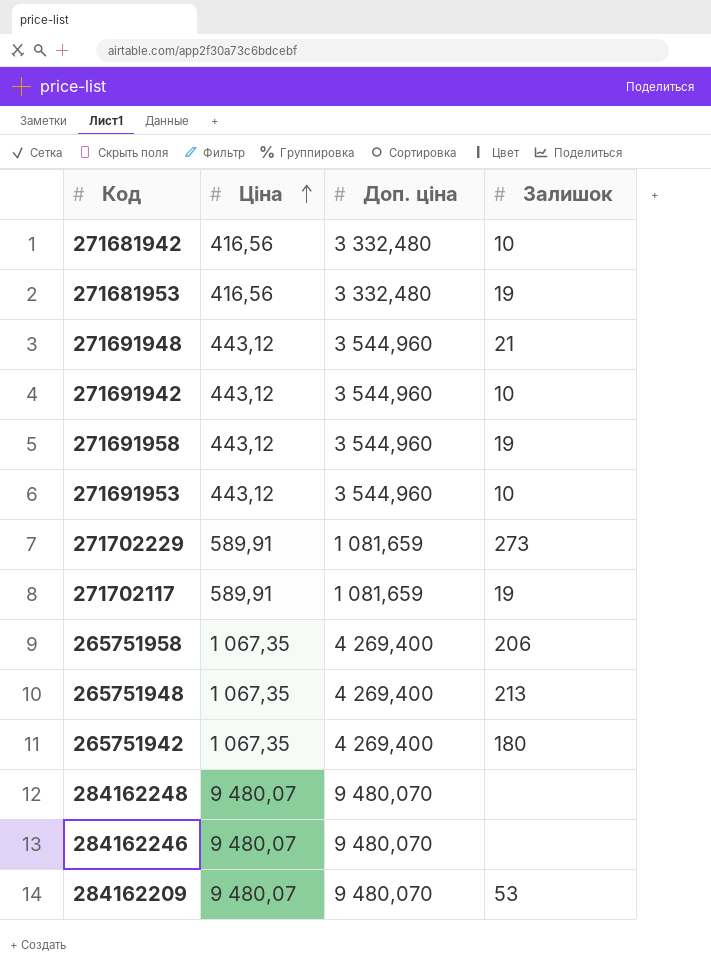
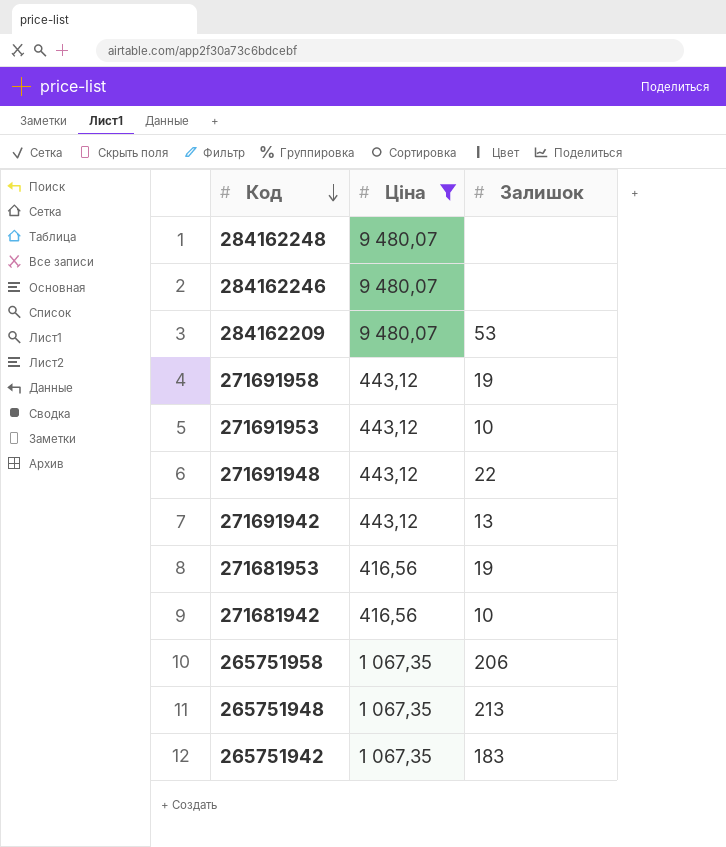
filter: none -> Ціна != 589,91
row order: Ціна ascending -> Код descending
column Доп. ціна | position: 3 -> none
271691948 | Залишок: 21 -> 22
271691942 | Залишок: 10 -> 13
265751942 | Залишок: 180 -> 183

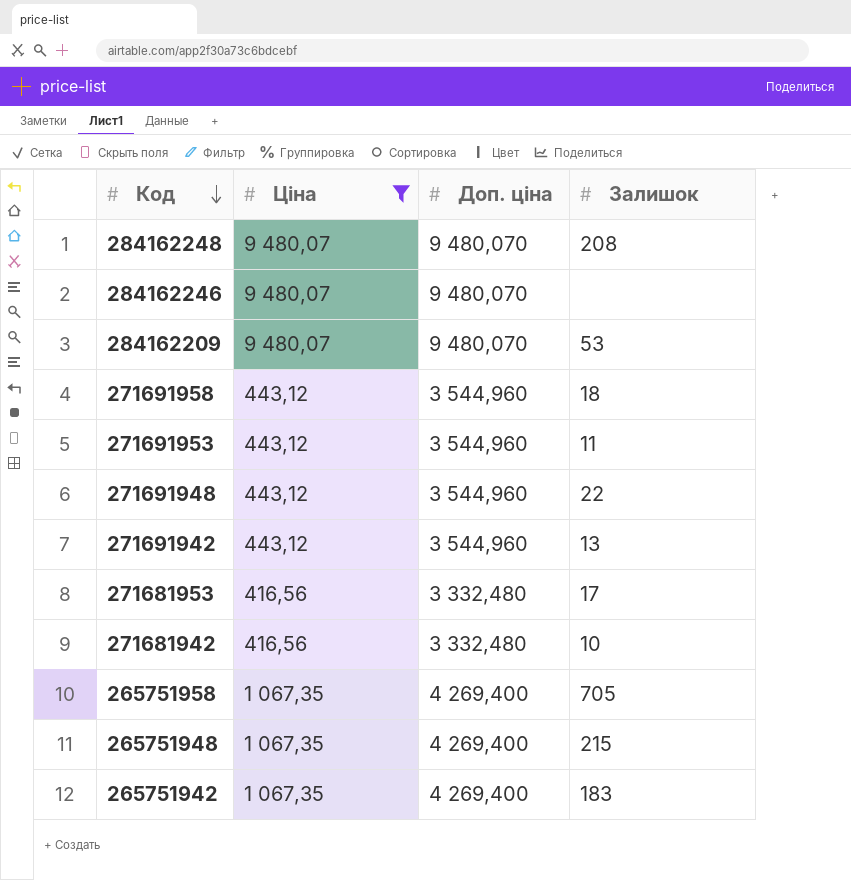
column Доп. ціна | position: none -> 3
284162248 | Залишок: none -> 208
271691958 | Залишок: 19 -> 18
271691953 | Залишок: 10 -> 11
271681953 | Залишок: 19 -> 17
265751958 | Залишок: 206 -> 705
265751948 | Залишок: 213 -> 215

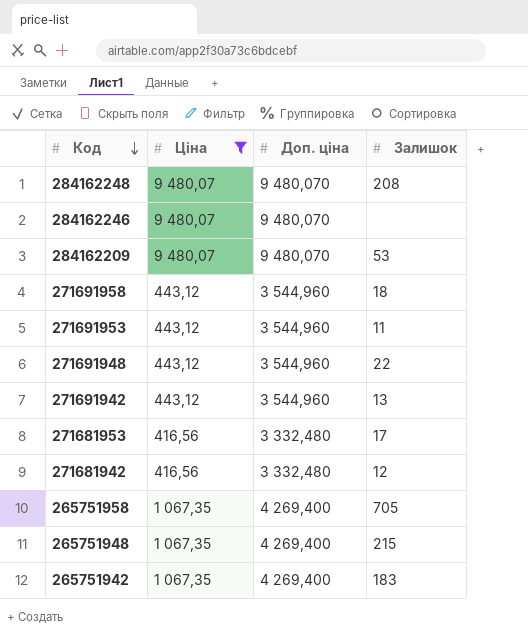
271681942 | Залишок: 10 -> 12

